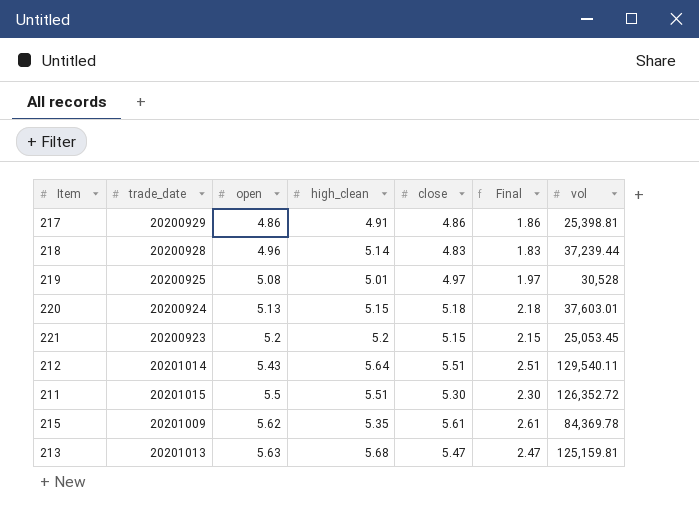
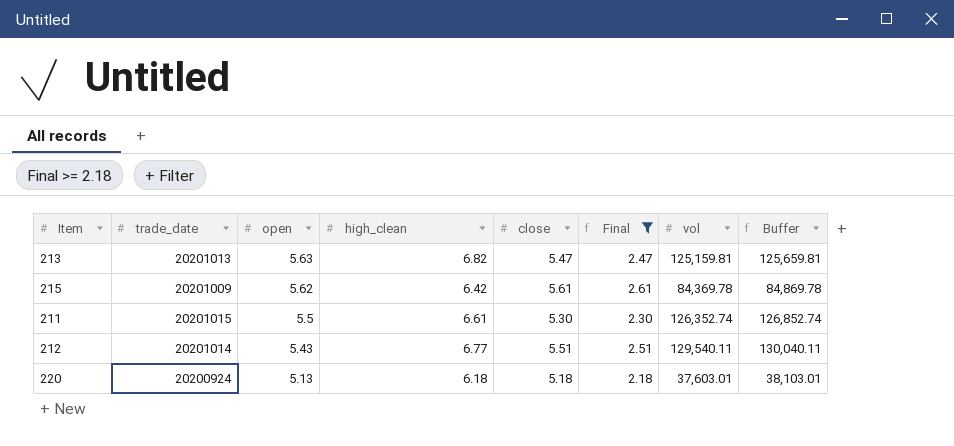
filter: none -> Final >= 2.18
row order: open ascending -> open descending
column Buffer | formula: none -> [vol] + 500
213 | high_clean: 5.68 -> 6.82
215 | high_clean: 5.35 -> 6.42
211 | high_clean: 5.51 -> 6.61
211 | vol: 126,352.72 -> 126,352.74
212 | high_clean: 5.64 -> 6.77
220 | high_clean: 5.15 -> 6.18

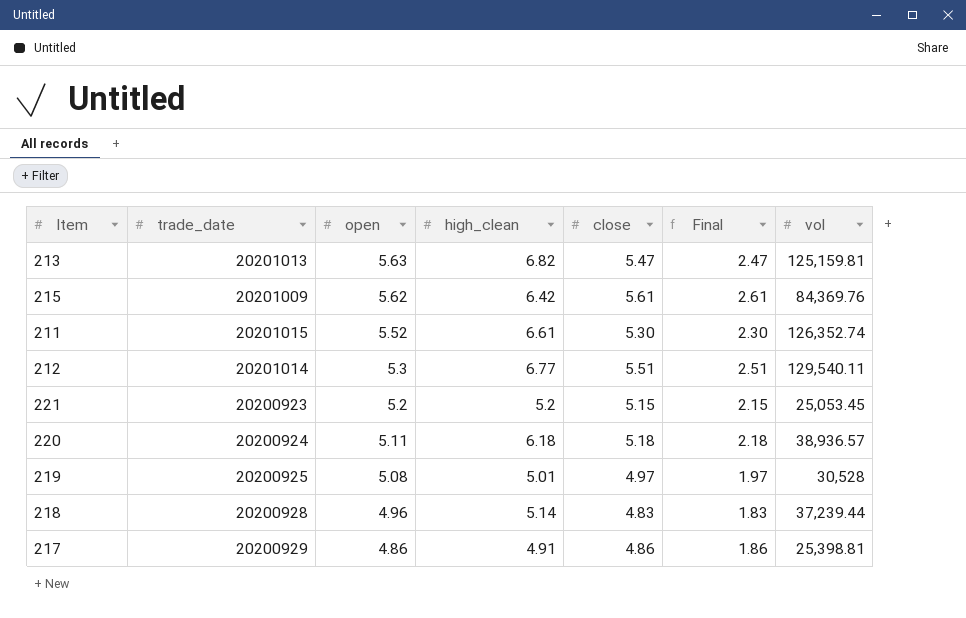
filter: Final >= 2.18 -> none
column Buffer | formula: [vol] + 500 -> none
215 | vol: 84,369.78 -> 84,369.76
211 | open: 5.5 -> 5.52
212 | open: 5.43 -> 5.3
220 | open: 5.13 -> 5.11
220 | vol: 37,603.01 -> 38,936.57

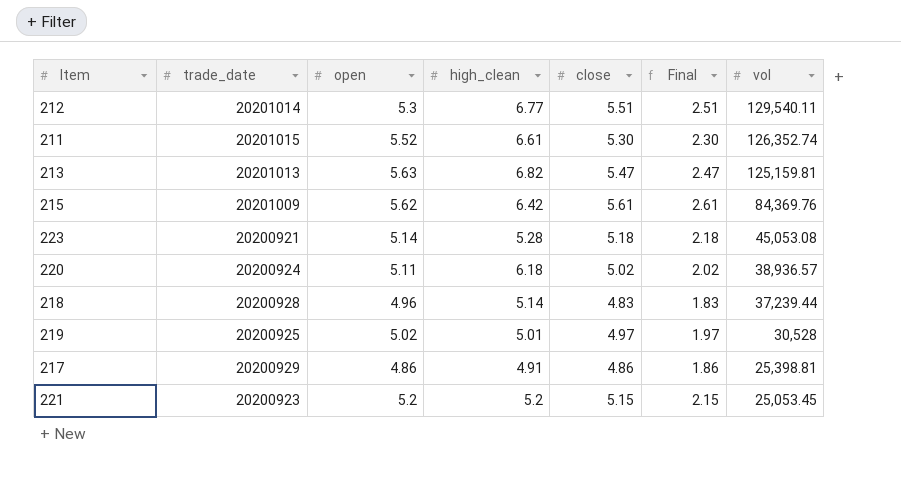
row order: open descending -> vol descending
row 223: none -> 20200921 | 5.14 | 5.28 | 5.18 | 2.18 | 45,053.08
220 | close: 5.18 -> 5.02
220 | Final: 2.18 -> 2.02
219 | open: 5.08 -> 5.02

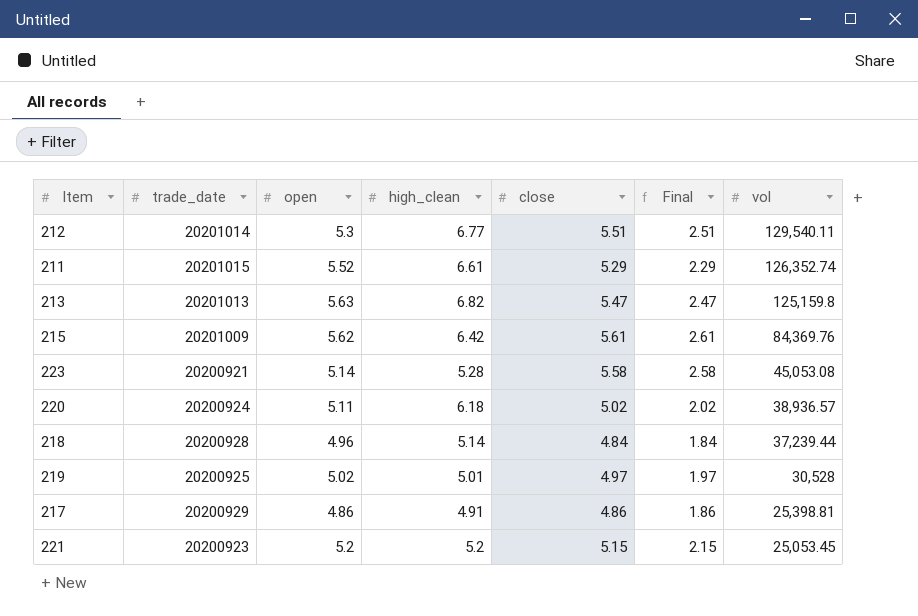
211 | close: 5.30 -> 5.29
211 | Final: 2.30 -> 2.29
213 | vol: 125,159.81 -> 125,159.8
223 | close: 5.18 -> 5.58
223 | Final: 2.18 -> 2.58
218 | close: 4.83 -> 4.84
218 | Final: 1.83 -> 1.84

